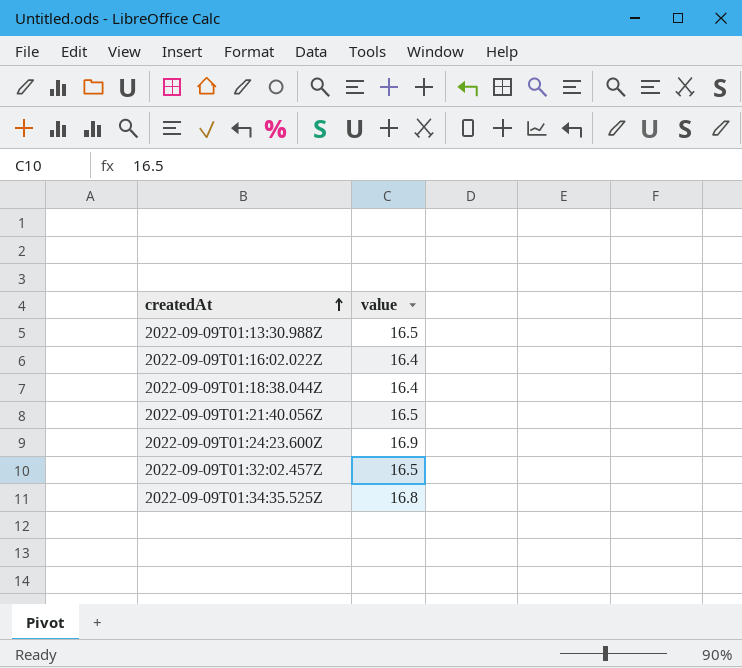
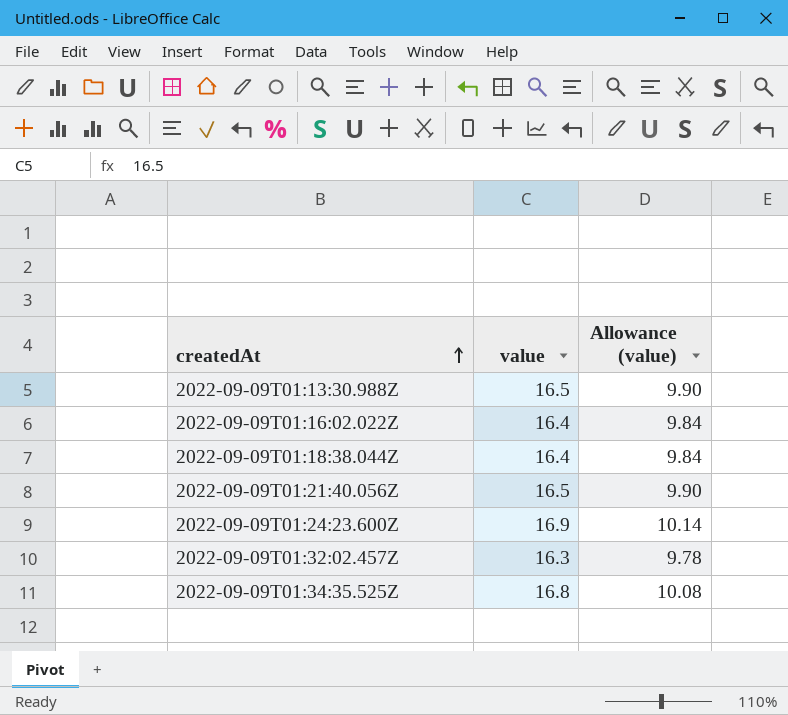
column Allowance (value) | formula: none -> [value] * 0.6
2022-09-09T01:32:02.457Z | value: 16.5 -> 16.3

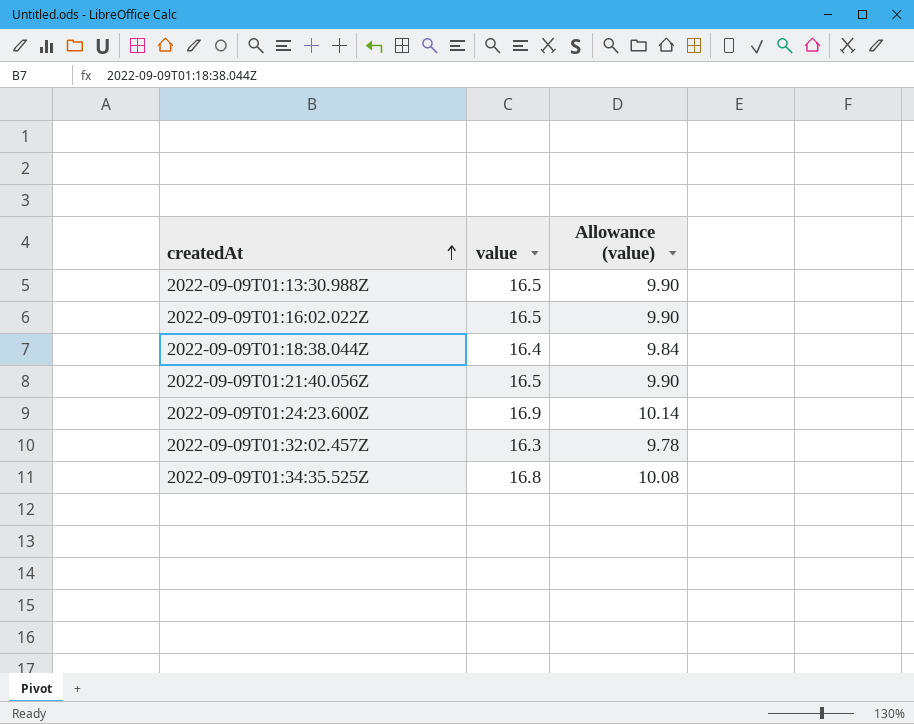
2022-09-09T01:16:02.022Z | value: 16.4 -> 16.5
2022-09-09T01:16:02.022Z | Allowance (value): 9.84 -> 9.90

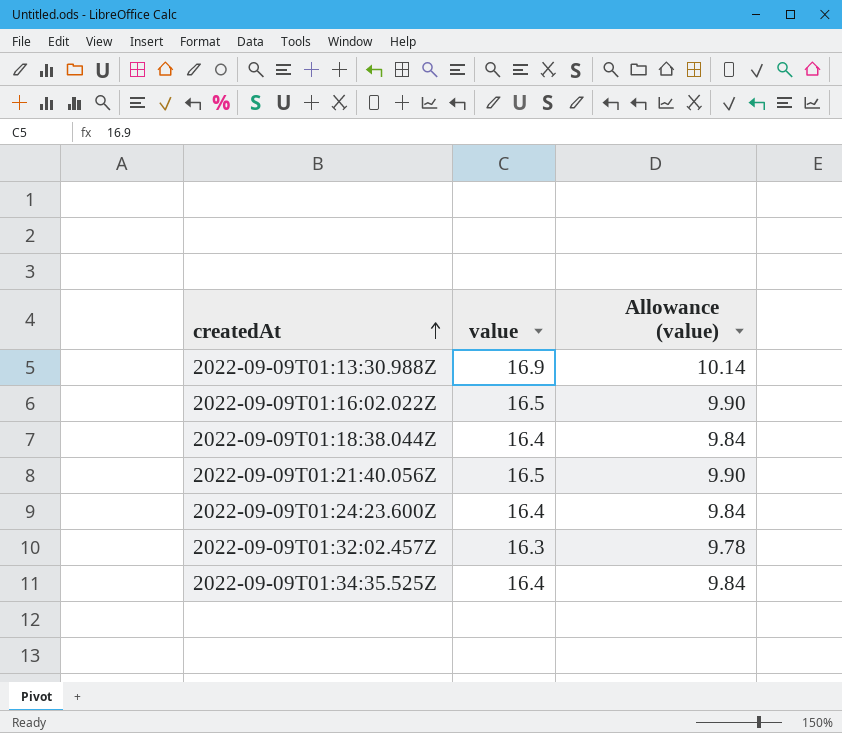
2022-09-09T01:13:30.988Z | value: 16.5 -> 16.9
2022-09-09T01:13:30.988Z | Allowance (value): 9.90 -> 10.14
2022-09-09T01:24:23.600Z | value: 16.9 -> 16.4
2022-09-09T01:24:23.600Z | Allowance (value): 10.14 -> 9.84
2022-09-09T01:34:35.525Z | value: 16.8 -> 16.4
2022-09-09T01:34:35.525Z | Allowance (value): 10.08 -> 9.84

